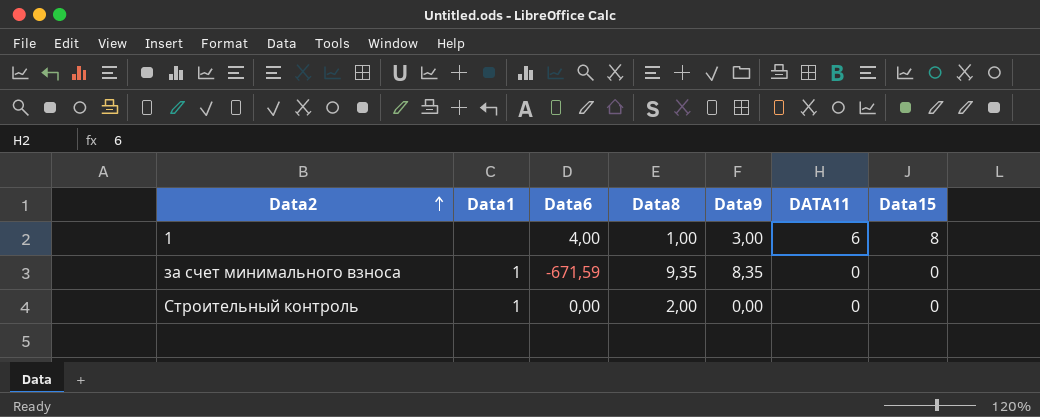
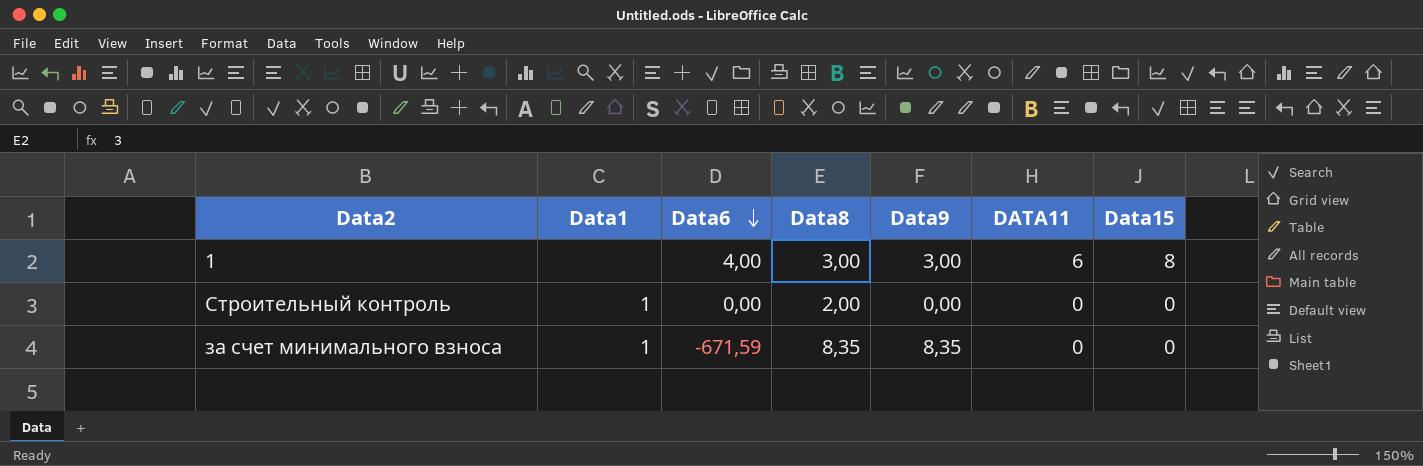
row order: Data2 ascending -> Data6 descending
1 | Data8: 1,00 -> 3,00
за счет минимального взноса | Data8: 9,35 -> 8,35

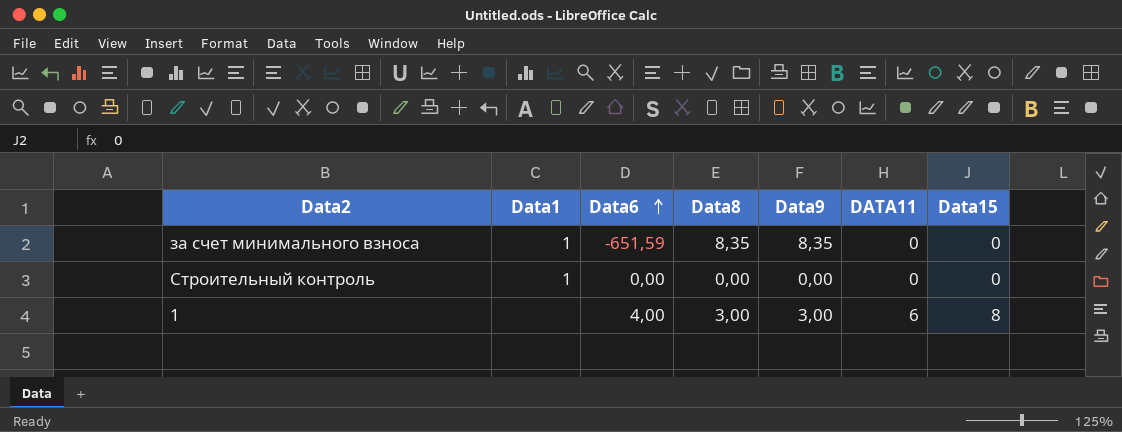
row order: Data6 descending -> Data6 ascending
за счет минимального взноса | Data6: -671,59 -> -651,59
Строительный контроль | Data8: 2,00 -> 0,00

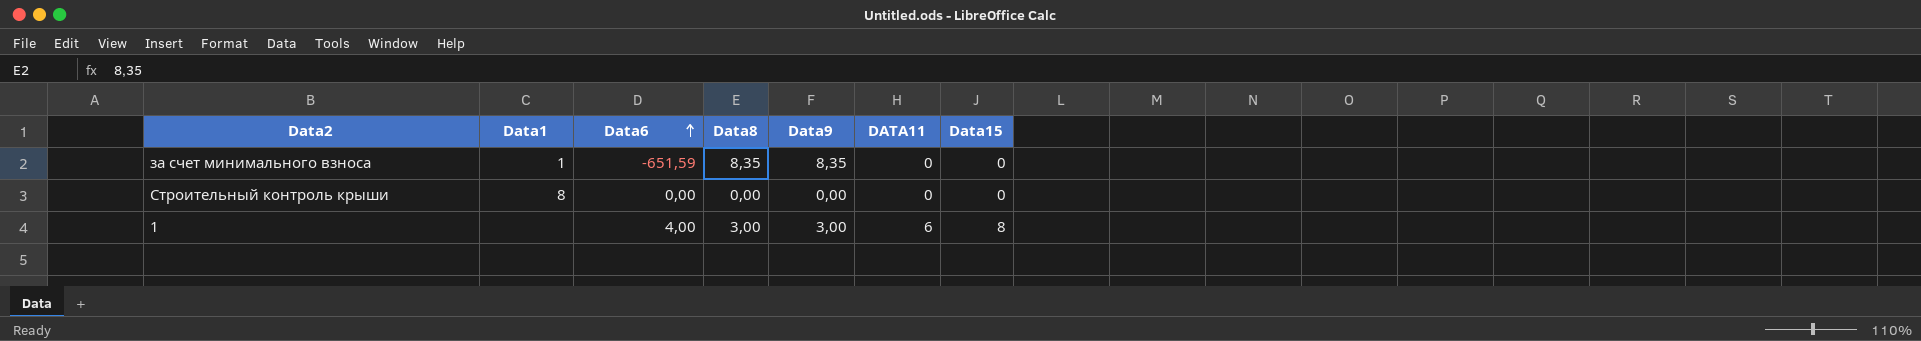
row Строительный контроль: 1 | 0,00 | 0,00 | 0,00 | 0 | 0 -> none
row Строительный контроль крыши: none -> 8 | 0,00 | 0,00 | 0,00 | 0 | 0

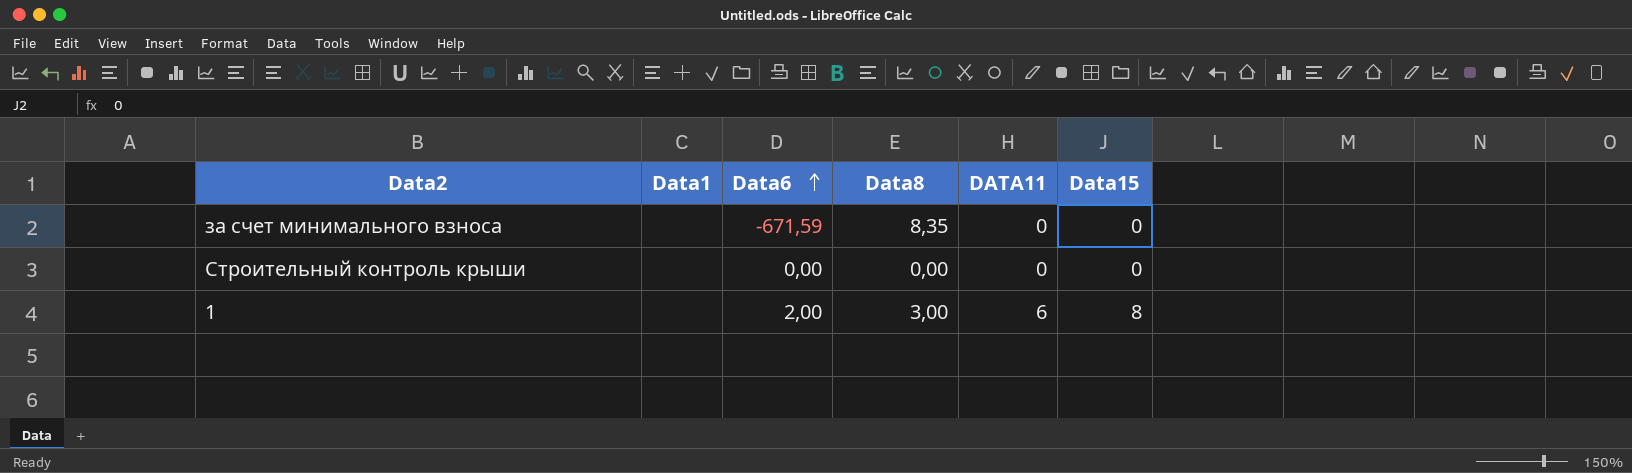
column Data9 | position: 5 -> none
за счет минимального взноса | Data1: 1 -> none
за счет минимального взноса | Data6: -651,59 -> -671,59
Строительный контроль крыши | Data1: 8 -> none
1 | Data6: 4,00 -> 2,00

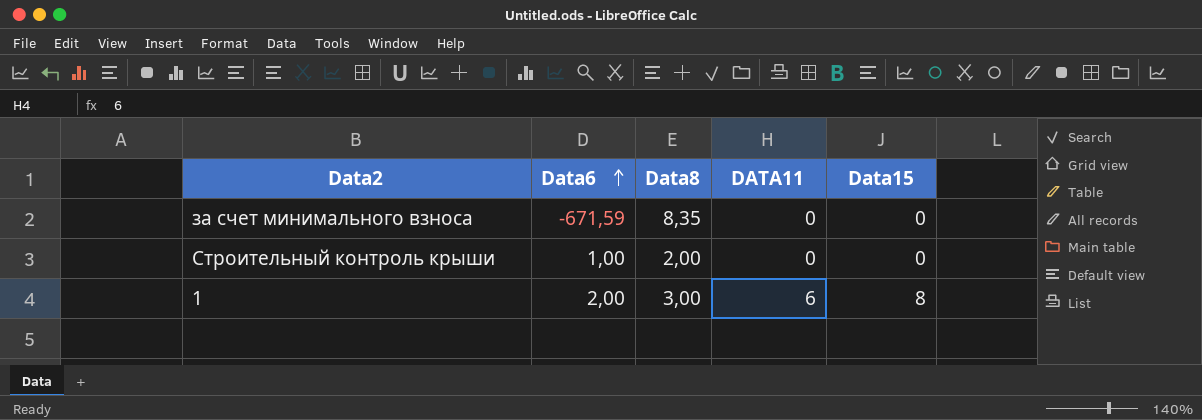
column Data1 | position: 2 -> none
Строительный контроль крыши | Data6: 0,00 -> 1,00
Строительный контроль крыши | Data8: 0,00 -> 2,00

